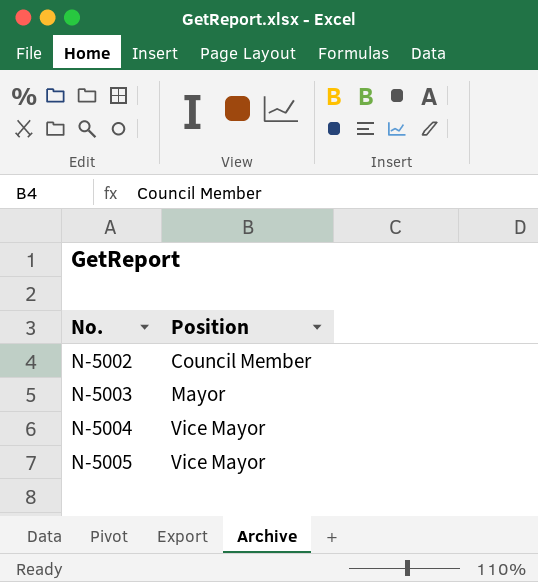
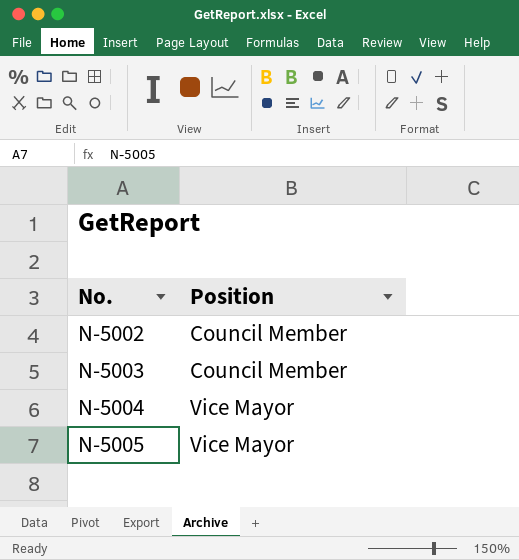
N-5003 | Position: Mayor -> Council Member

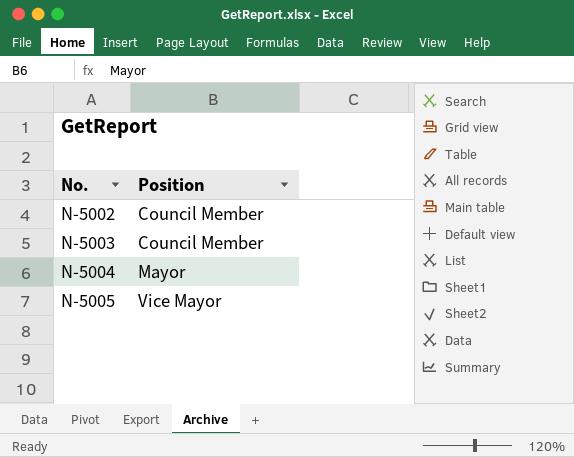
N-5004 | Position: Vice Mayor -> Mayor

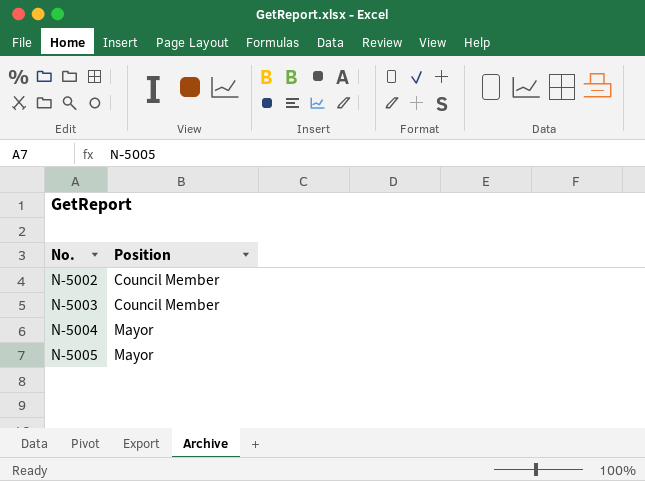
N-5005 | Position: Vice Mayor -> Mayor

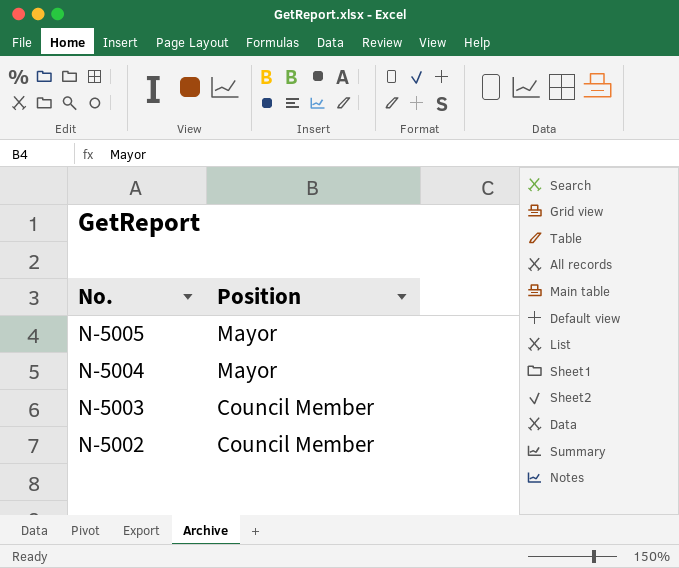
row order: No. ascending -> No. descending

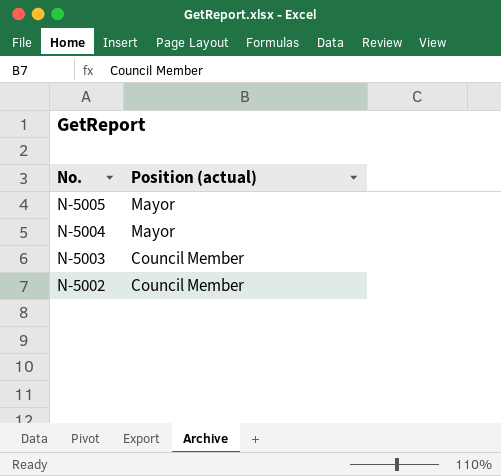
column name: Position -> Position (actual)

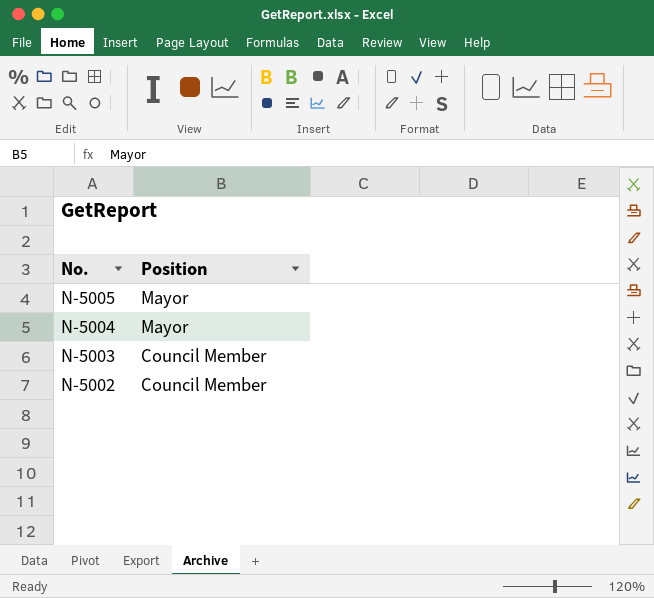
column name: Position (actual) -> Position

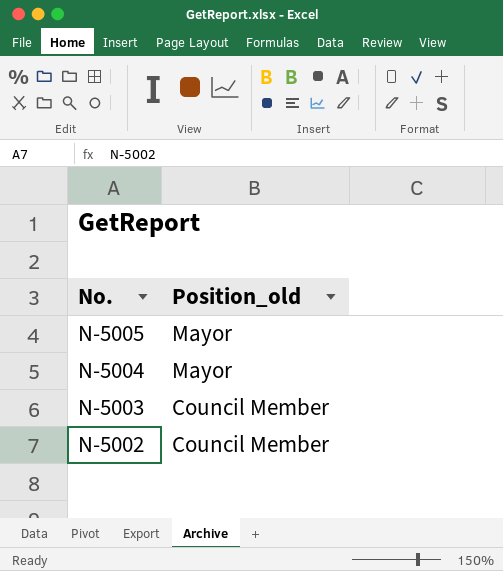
column name: Position -> Position_old

